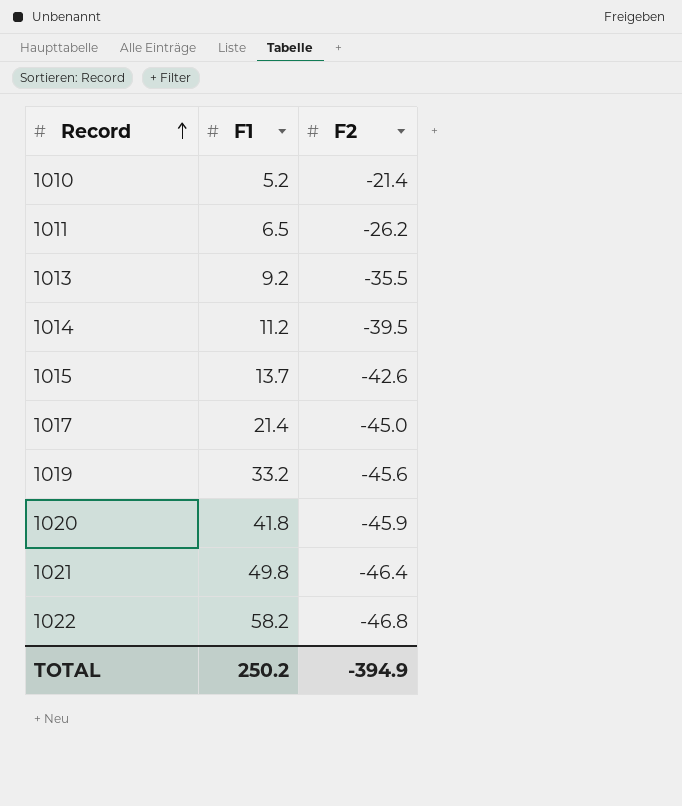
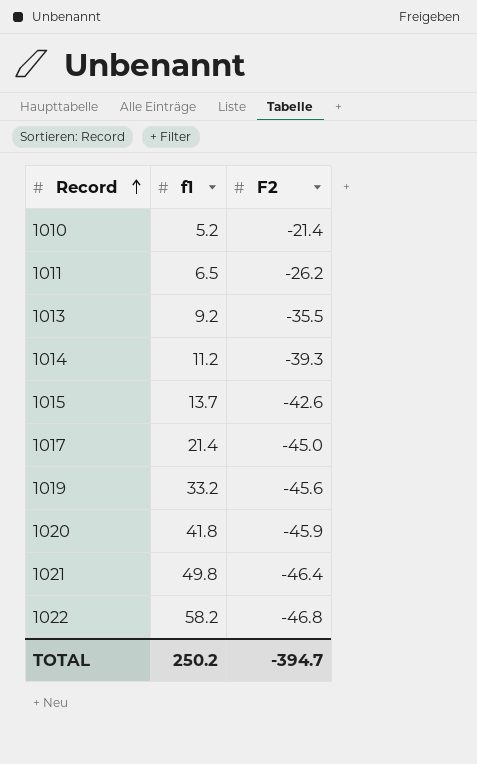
column name: F1 -> f1
1014 | F2: -39.5 -> -39.3
TOTAL | F2: -394.9 -> -394.7

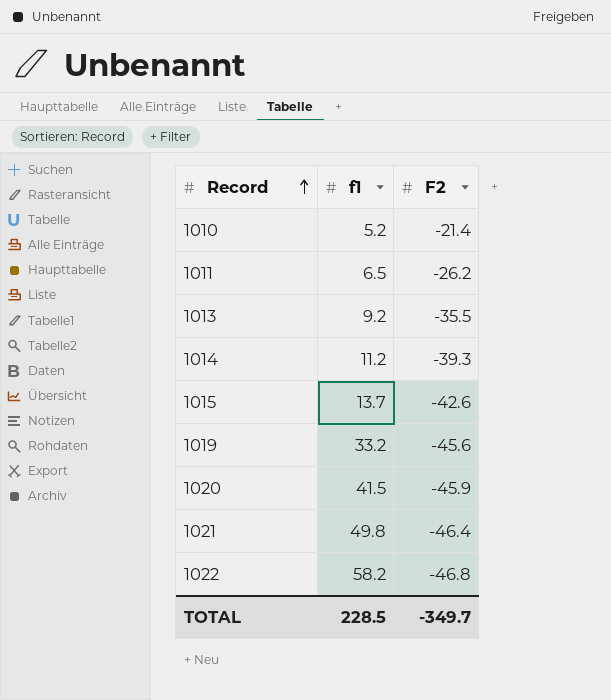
row 1017: 21.4 | -45.0 -> none
1020 | f1: 41.8 -> 41.5
TOTAL | f1: 250.2 -> 228.5
TOTAL | F2: -394.7 -> -349.7

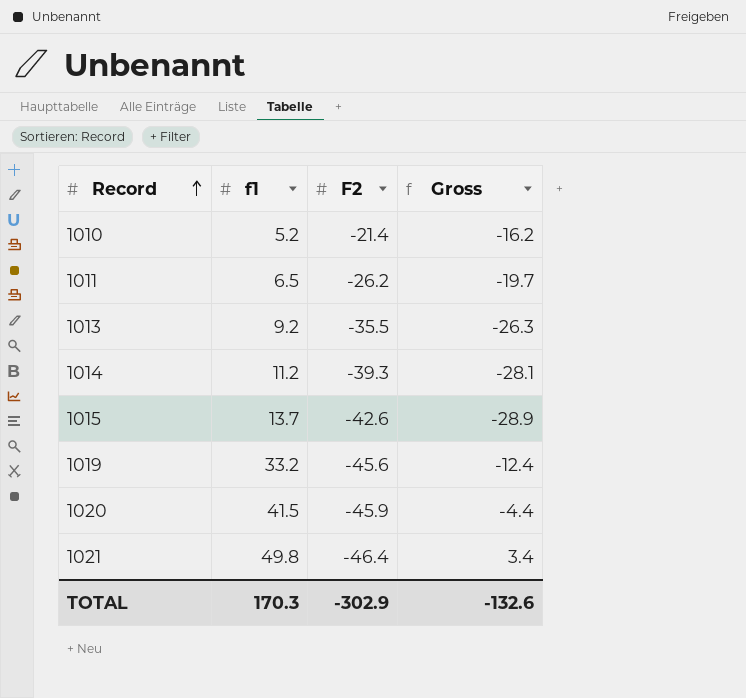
column Gross | formula: none -> [f1] + [F2]
row 1022: 58.2 | -46.8 -> none
TOTAL | f1: 228.5 -> 170.3
TOTAL | F2: -349.7 -> -302.9

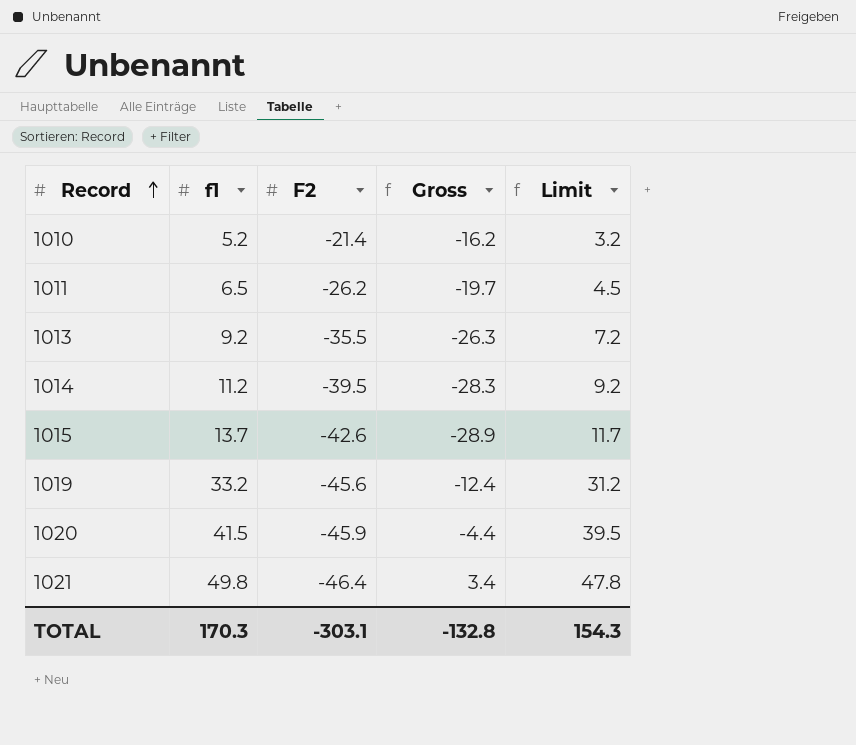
column Limit | formula: none -> [f1] - 2
1014 | F2: -39.3 -> -39.5
1014 | Gross: -28.1 -> -28.3
TOTAL | F2: -302.9 -> -303.1
TOTAL | Gross: -132.6 -> -132.8

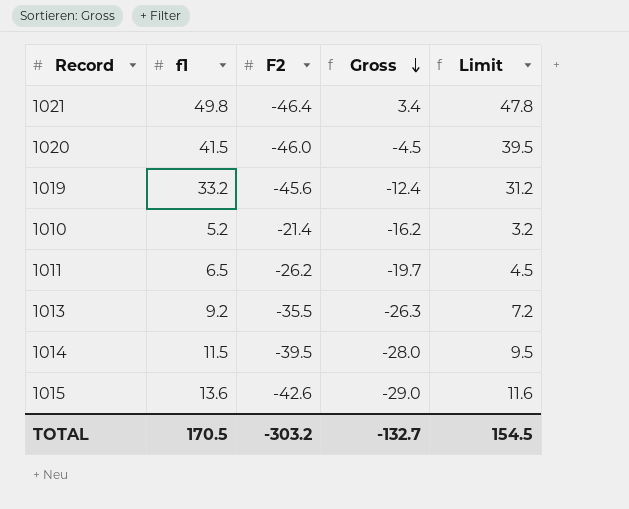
row order: Record ascending -> Gross descending
1020 | F2: -45.9 -> -46.0
1020 | Gross: -4.4 -> -4.5
1014 | f1: 11.2 -> 11.5
1014 | Gross: -28.3 -> -28.0
1014 | Limit: 9.2 -> 9.5
1015 | f1: 13.7 -> 13.6
1015 | Gross: -28.9 -> -29.0
1015 | Limit: 11.7 -> 11.6
TOTAL | f1: 170.3 -> 170.5
TOTAL | F2: -303.1 -> -303.2
TOTAL | Gross: -132.8 -> -132.7
TOTAL | Limit: 154.3 -> 154.5

